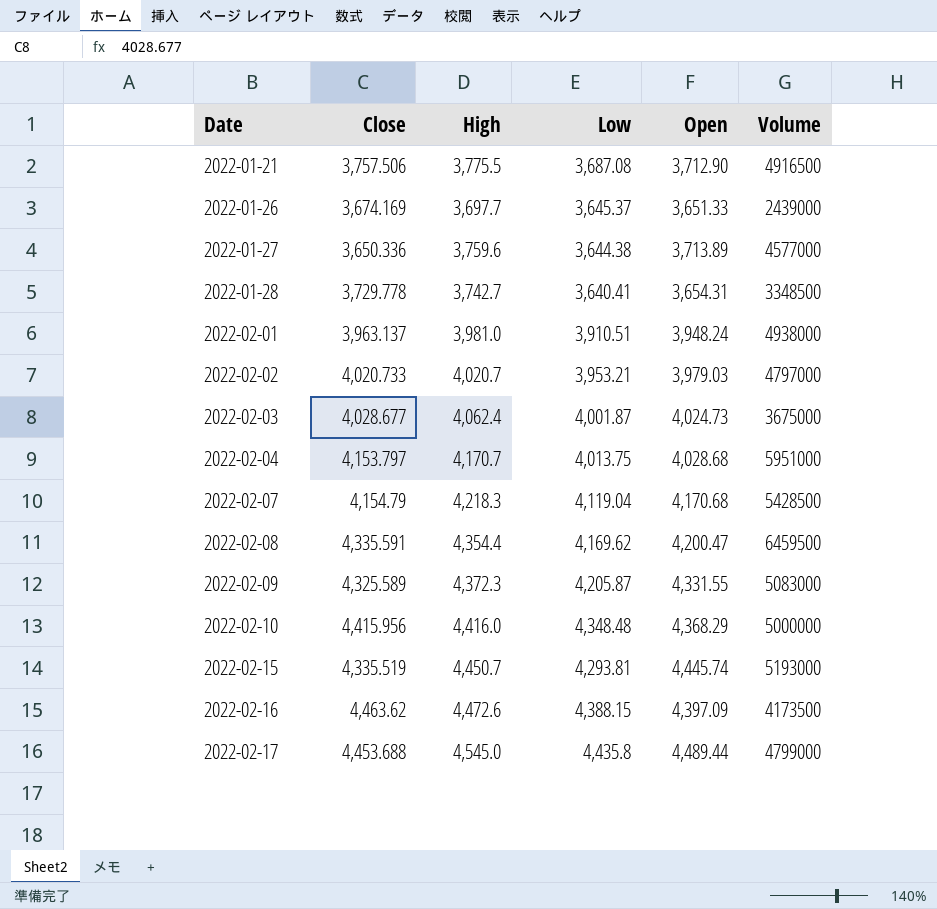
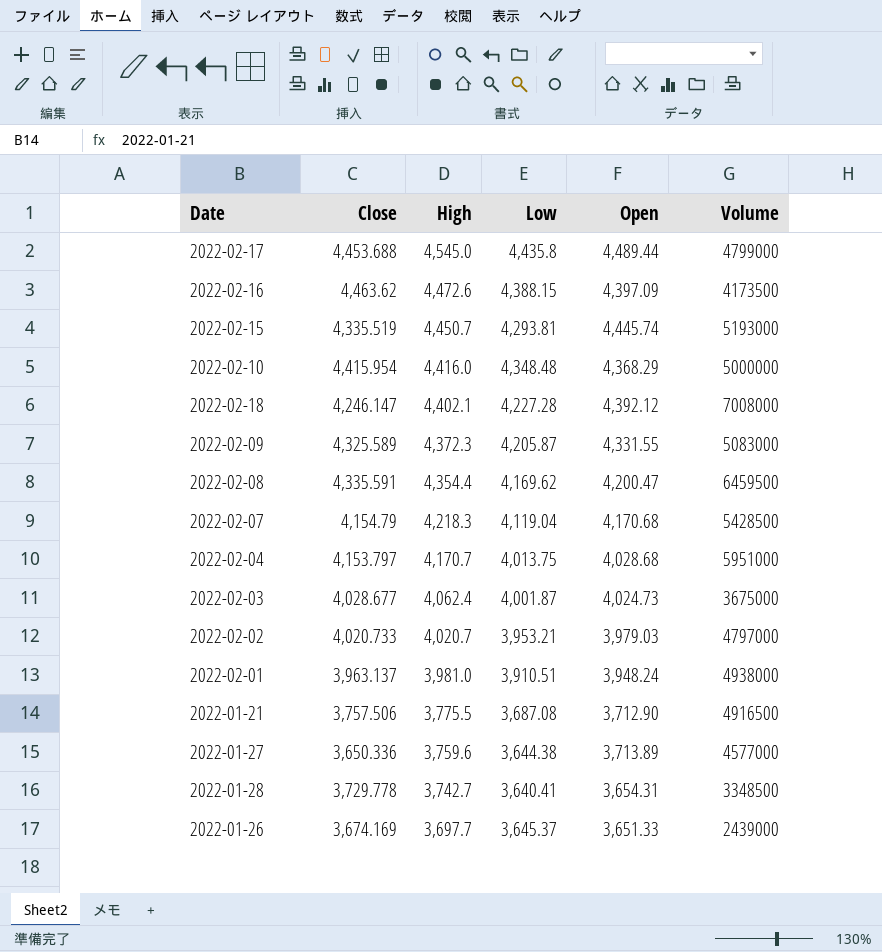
row order: Date ascending -> High descending
2022-02-10 | Close: 4,415.956 -> 4,415.954
row 2022-02-18: none -> 4,246.147 | 4,402.1 | 4,227.28 | 4,392.12 | 7008000

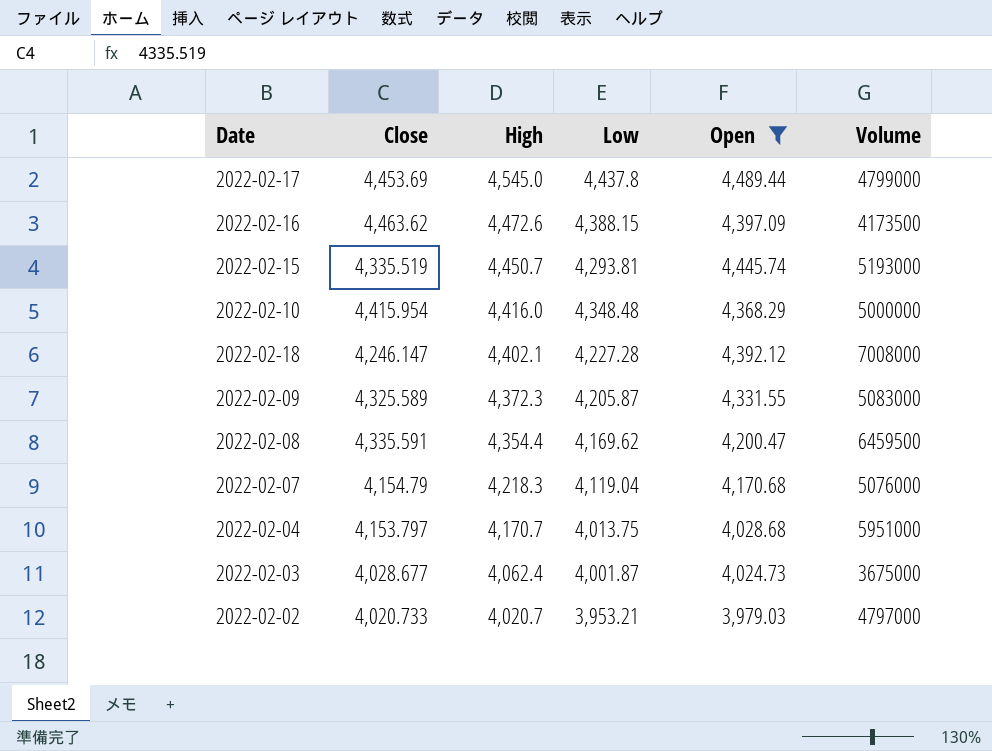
filter: none -> Open >= 3,979.03
2022-02-17 | Close: 4,453.688 -> 4,453.69
2022-02-17 | Low: 4,435.8 -> 4,437.8
2022-02-07 | Volume: 5428500 -> 5076000

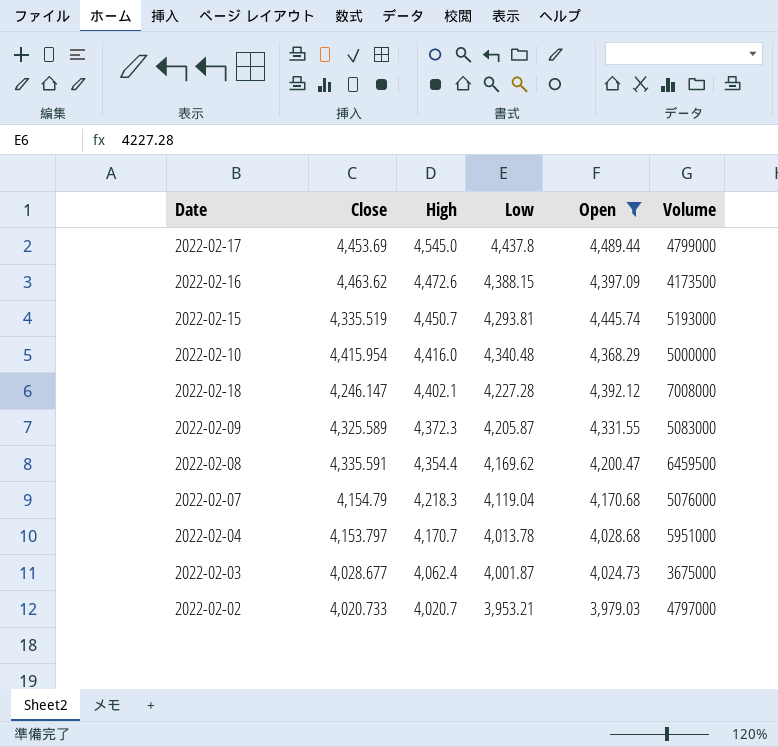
2022-02-10 | Low: 4,348.48 -> 4,340.48
2022-02-04 | Low: 4,013.75 -> 4,013.78

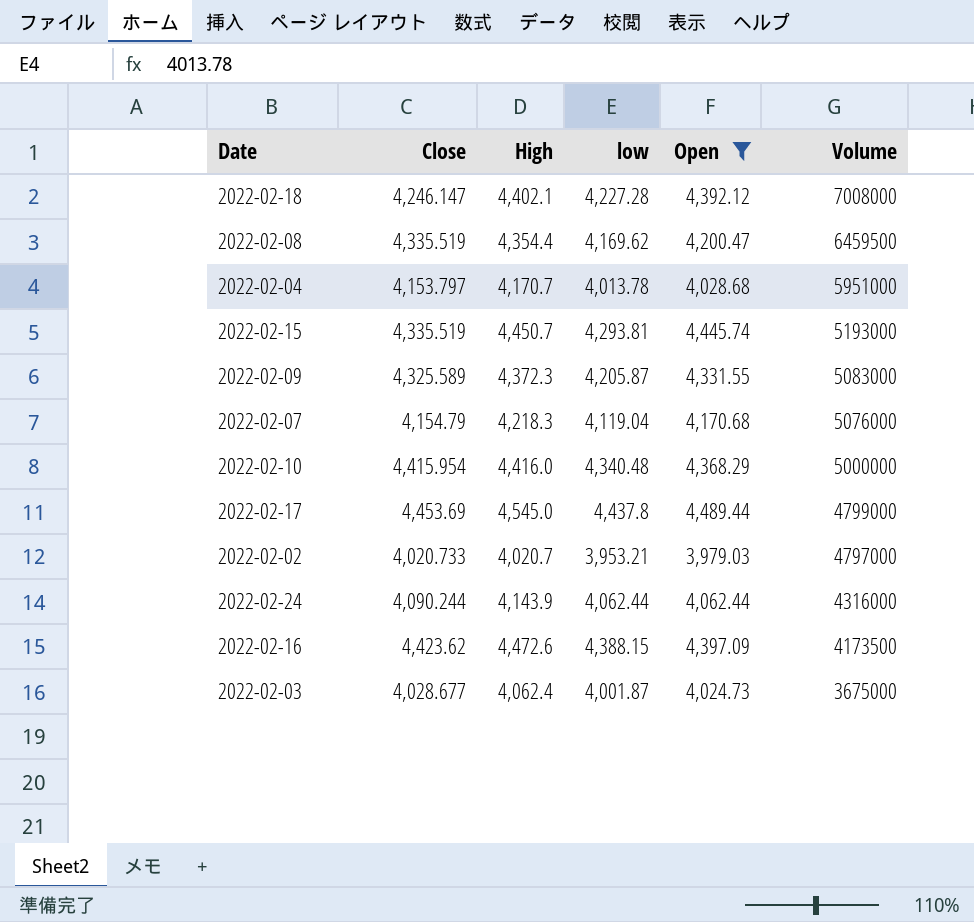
row order: High descending -> Volume descending
column name: Low -> low
2022-02-08 | Close: 4,335.591 -> 4,335.519
row 2022-02-24: none -> 4,090.244 | 4,143.9 | 4,062.44 | 4,062.44 | 4316000
2022-02-16 | Close: 4,463.62 -> 4,423.62

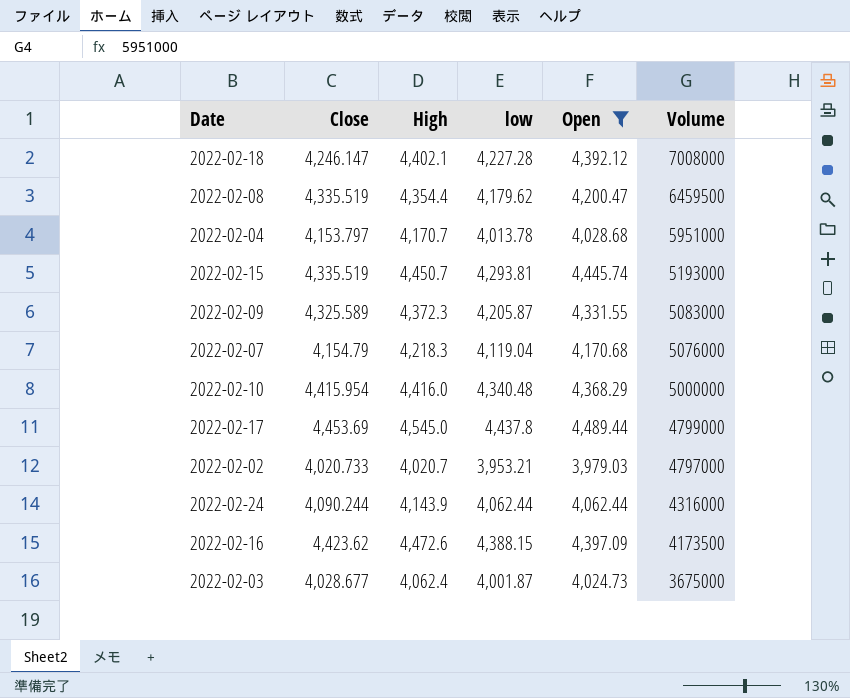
2022-02-08 | low: 4,169.62 -> 4,179.62

